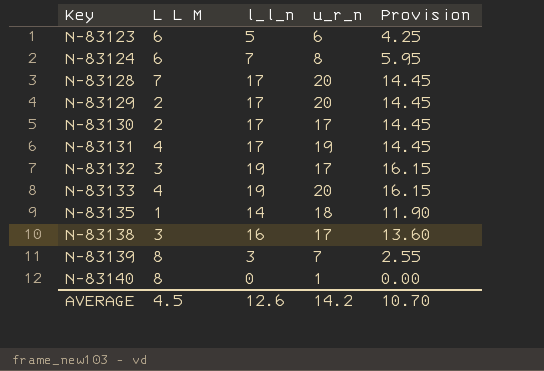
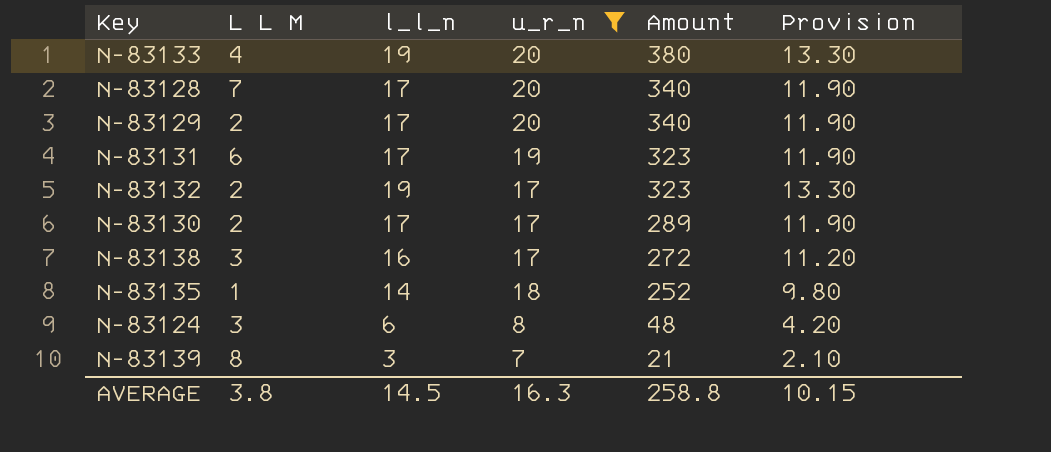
filter: none -> u_r_n >= 7
row order: Key ascending -> Amount descending
column Amount | formula: none -> [l_l_n] * [u_r_n]
column Provision | formula: [l_l_n] * 0.85 -> [l_l_n] * 0.7
N-83131 | L L M: 4 -> 6
N-83132 | L L M: 3 -> 2
N-83124 | L L M: 6 -> 3
N-83124 | l_l_n: 7 -> 6
AVERAGE | L L M: 4.5 -> 3.8
AVERAGE | l_l_n: 12.6 -> 14.5
AVERAGE | u_r_n: 14.2 -> 16.3
AVERAGE | Provision: 10.70 -> 10.15

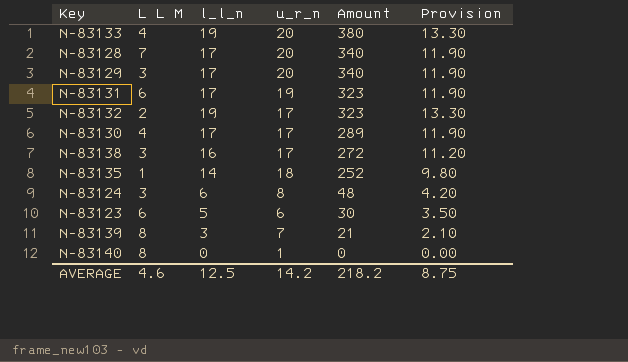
filter: u_r_n >= 7 -> none
N-83129 | L L M: 2 -> 3
N-83130 | L L M: 2 -> 4
AVERAGE | L L M: 3.8 -> 4.6
AVERAGE | l_l_n: 14.5 -> 12.5
AVERAGE | u_r_n: 16.3 -> 14.2
AVERAGE | Amount: 258.8 -> 218.2
AVERAGE | Provision: 10.15 -> 8.75

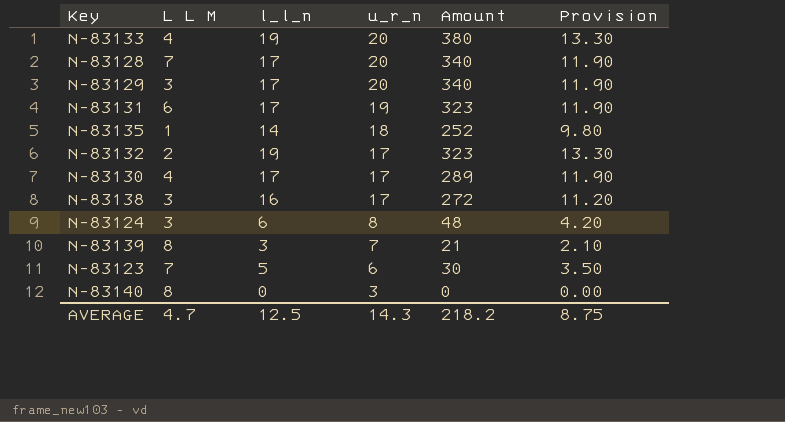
row order: Amount descending -> u_r_n descending
N-83123 | L L M: 6 -> 7
N-83140 | u_r_n: 1 -> 3
AVERAGE | L L M: 4.6 -> 4.7
AVERAGE | u_r_n: 14.2 -> 14.3

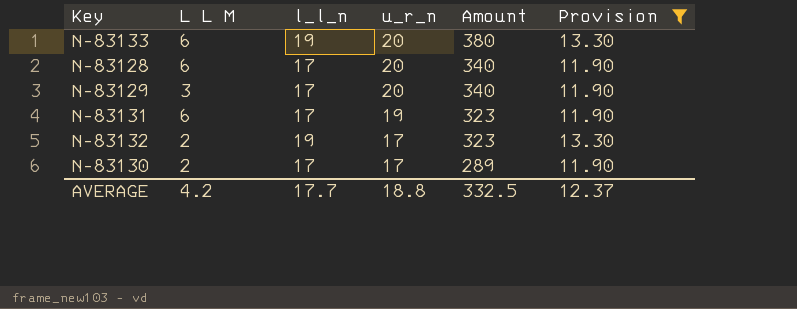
filter: none -> Provision >= 11.90
N-83133 | L L M: 4 -> 6
N-83128 | L L M: 7 -> 6
N-83130 | L L M: 4 -> 2
AVERAGE | L L M: 4.7 -> 4.2
AVERAGE | l_l_n: 12.5 -> 17.7
AVERAGE | u_r_n: 14.3 -> 18.8
AVERAGE | Amount: 218.2 -> 332.5
AVERAGE | Provision: 8.75 -> 12.37

